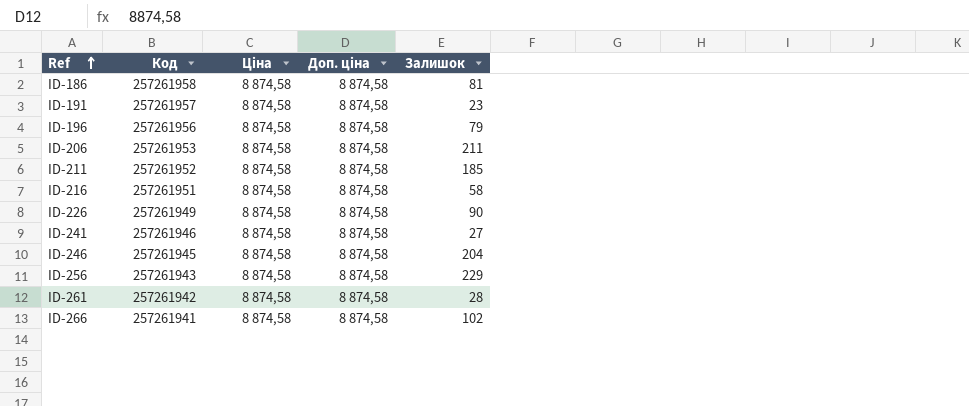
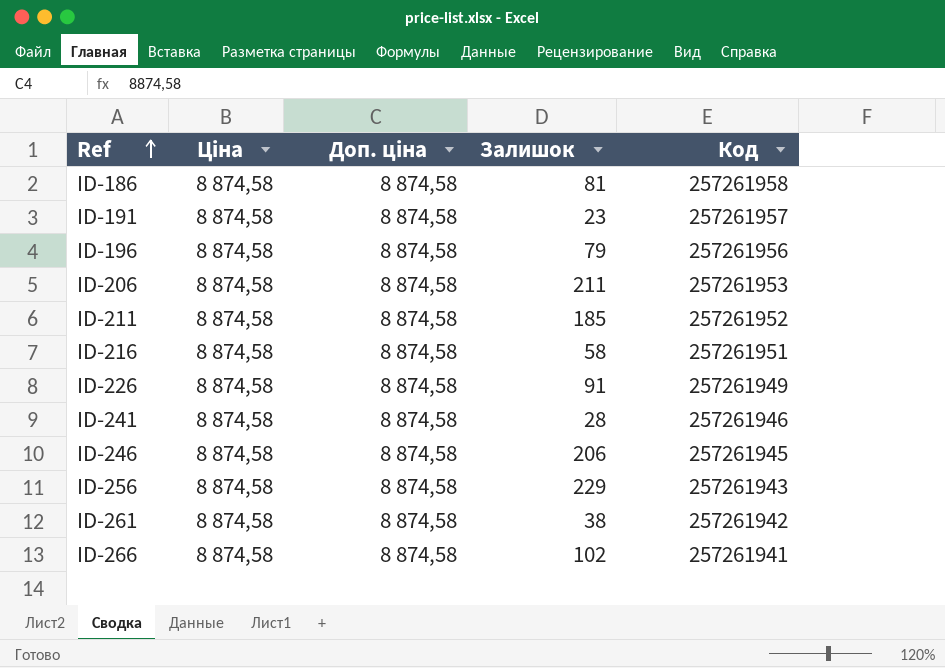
column Код | position: 2 -> 5
ID-226 | Залишок: 90 -> 91
ID-241 | Залишок: 27 -> 28
ID-246 | Залишок: 204 -> 206
ID-261 | Залишок: 28 -> 38

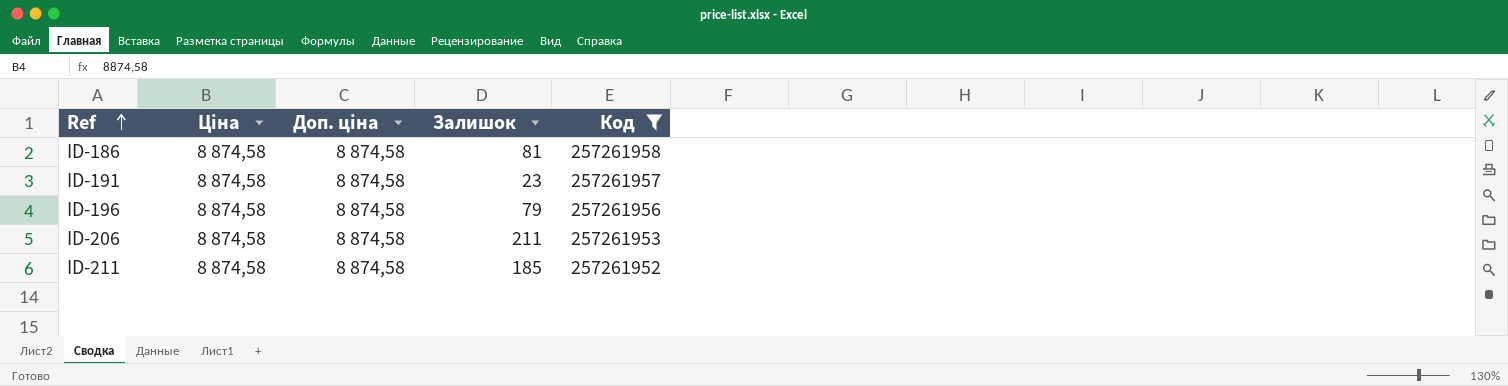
filter: none -> Код >= 257261952

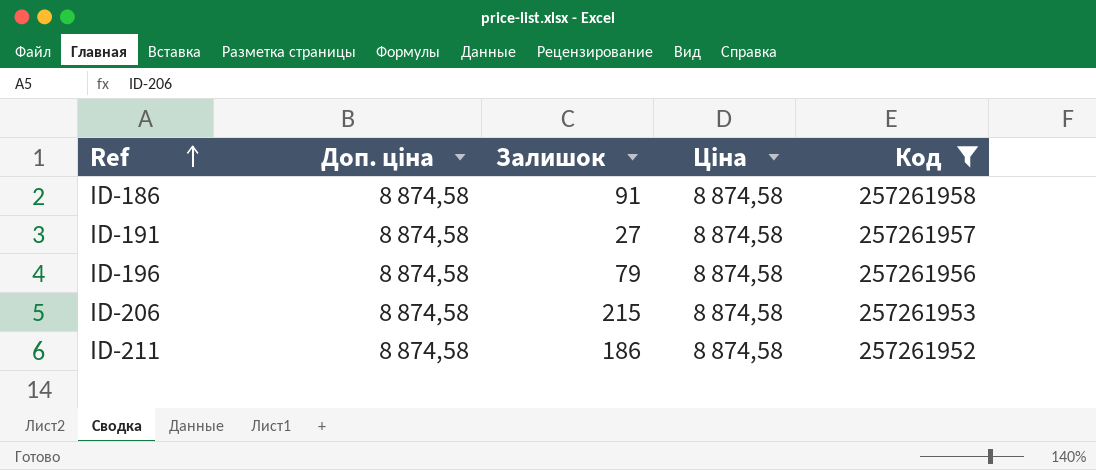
column Ціна | position: 2 -> 4
ID-186 | Залишок: 81 -> 91
ID-191 | Залишок: 23 -> 27
ID-206 | Залишок: 211 -> 215
ID-211 | Залишок: 185 -> 186

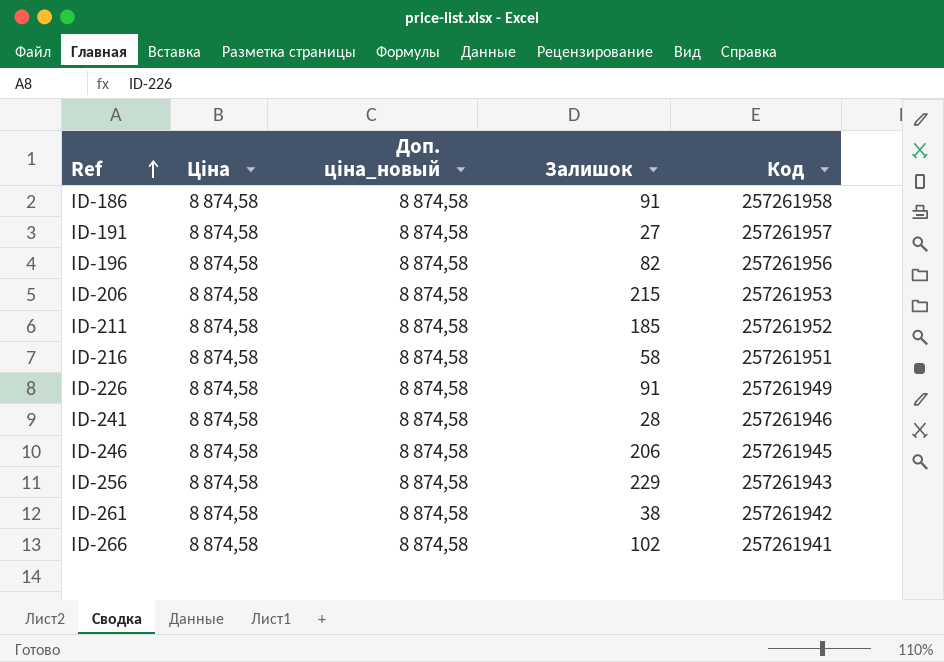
filter: Код >= 257261952 -> none
column Ціна | position: 4 -> 2
column name: Доп. ціна -> Доп. ціна_новый
ID-196 | Залишок: 79 -> 82
ID-211 | Залишок: 186 -> 185

